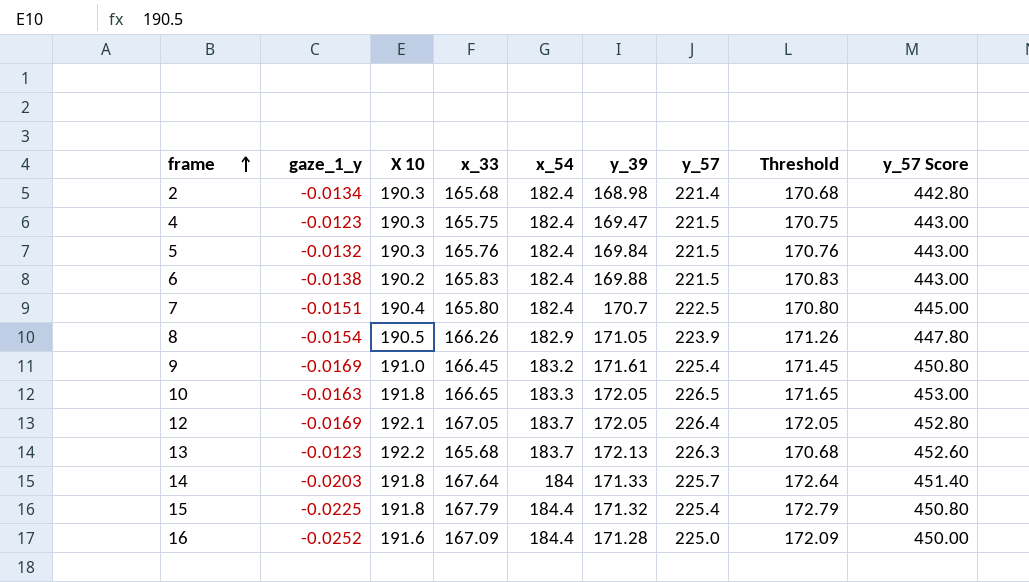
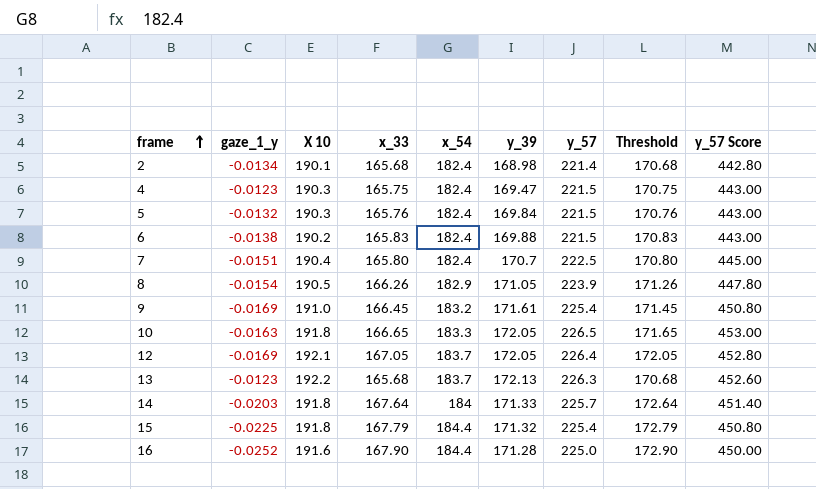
2 | X 10: 190.3 -> 190.1
16 | x_33: 167.09 -> 167.90
16 | Threshold: 172.09 -> 172.90

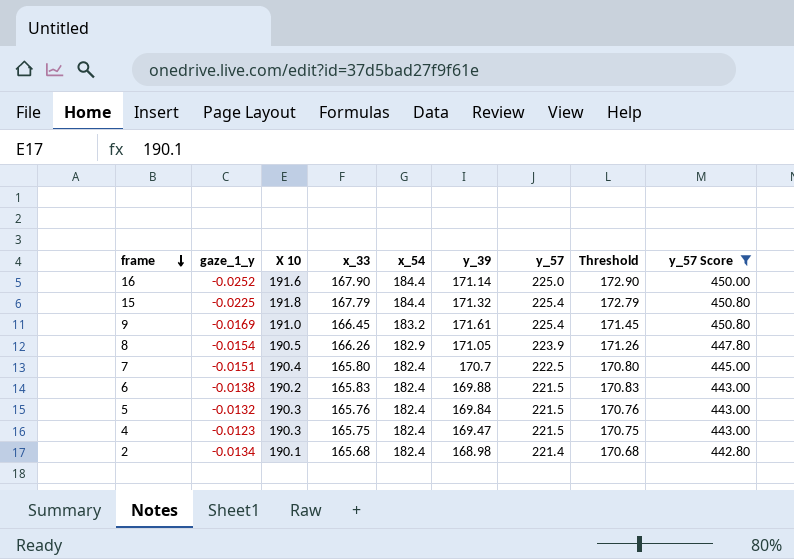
filter: none -> y_57 Score <= 450.80
row order: frame ascending -> frame descending
16 | y_39: 171.28 -> 171.14

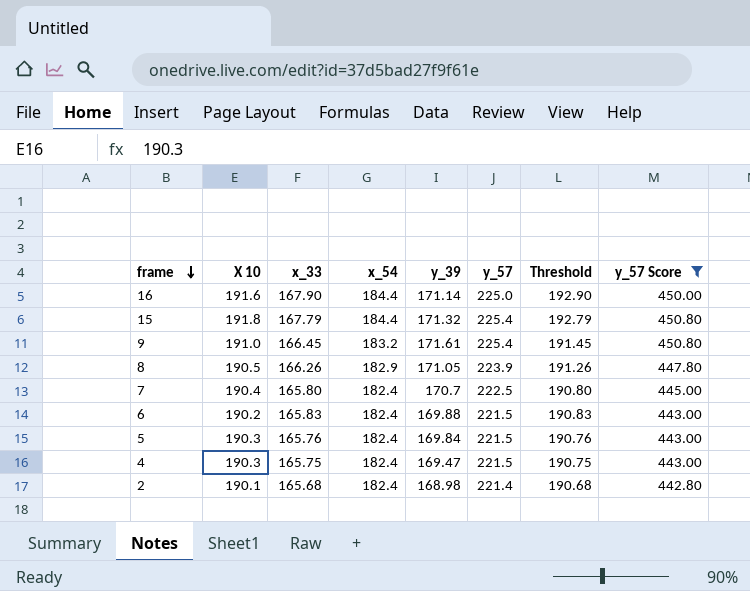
column gaze_1_y | position: 2 -> none
column Threshold | formula: [x_33] + 5 -> [x_33] + 25

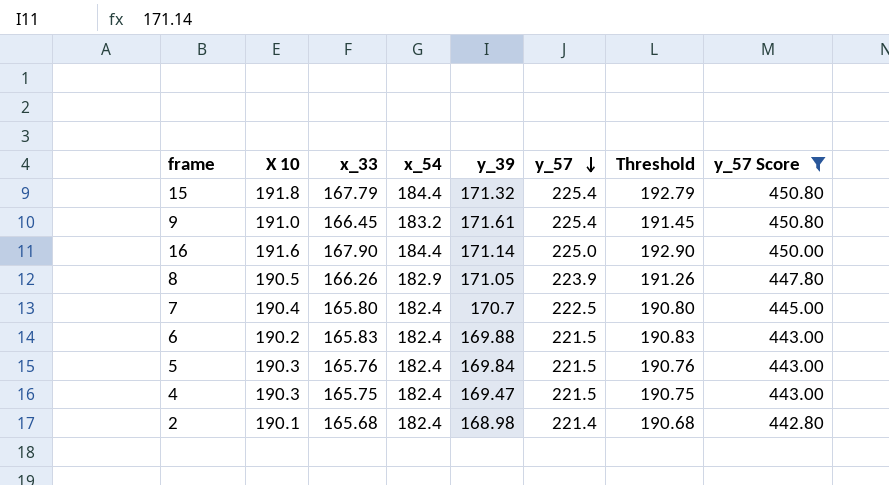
row order: frame descending -> y_57 descending

